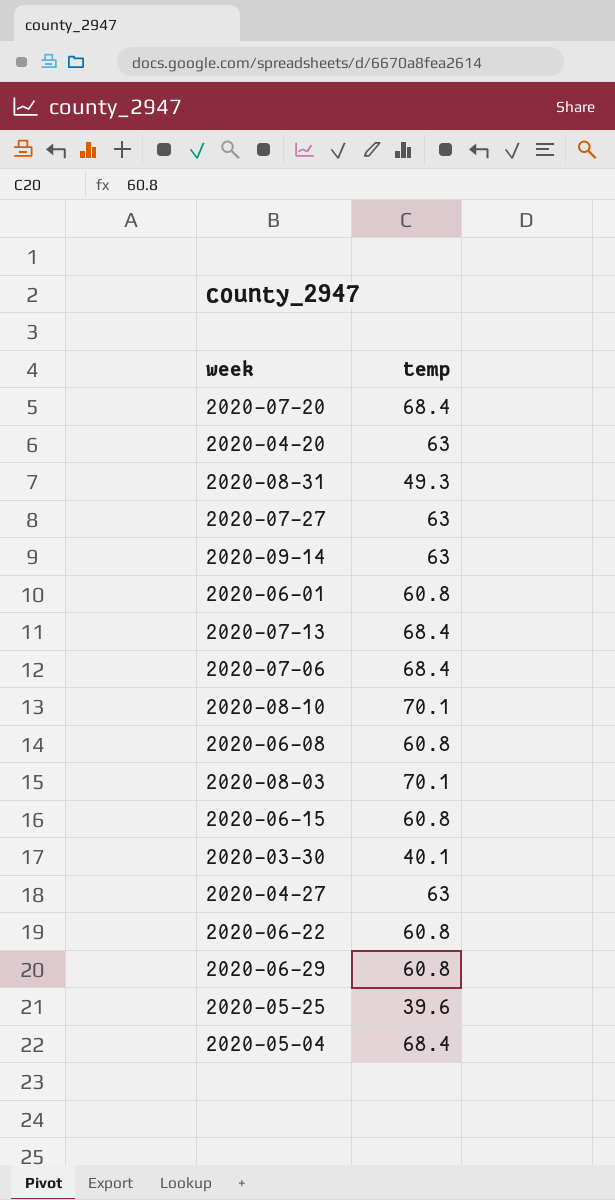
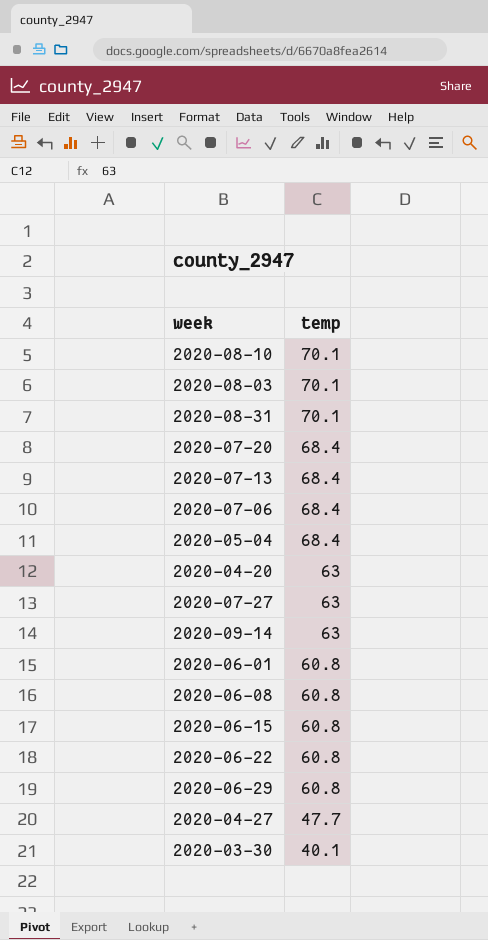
row order: none -> temp descending
row 2020-05-25: 39.6 -> none
2020-08-31 | temp: 49.3 -> 70.1
2020-04-27 | temp: 63 -> 47.7

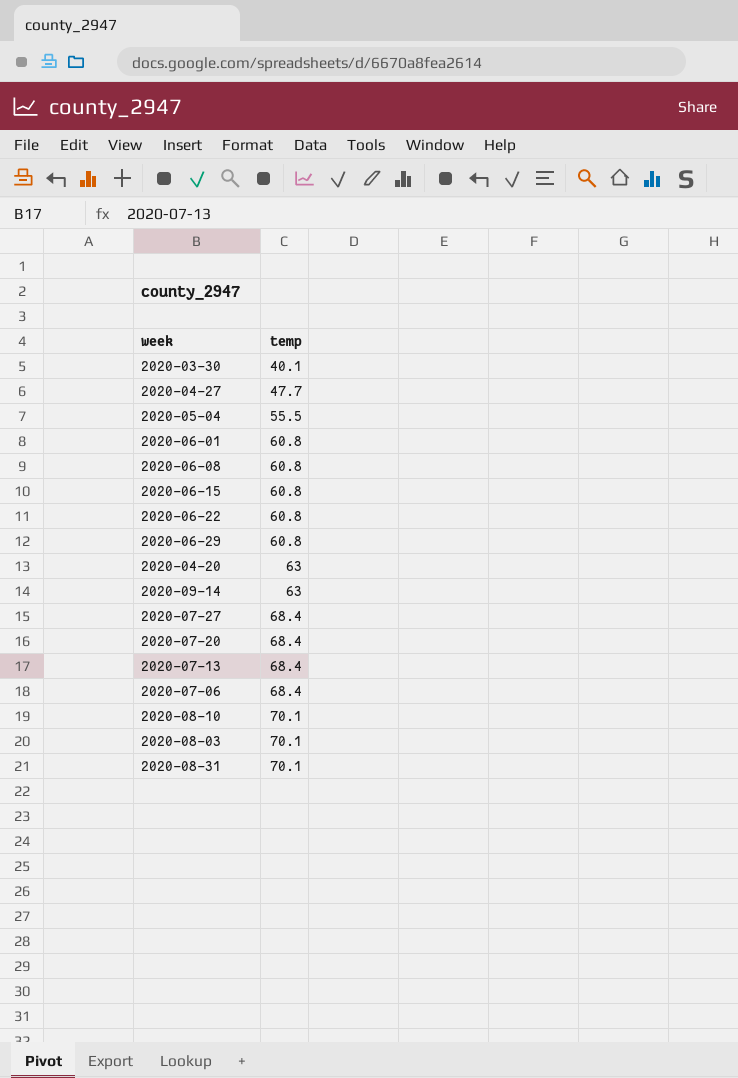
row order: temp descending -> temp ascending
2020-05-04 | temp: 68.4 -> 55.5
2020-07-27 | temp: 63 -> 68.4

